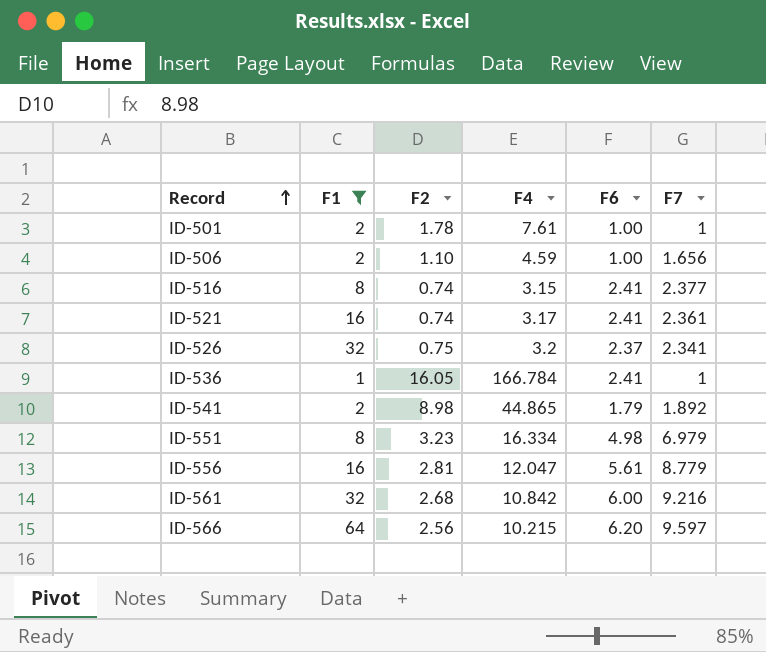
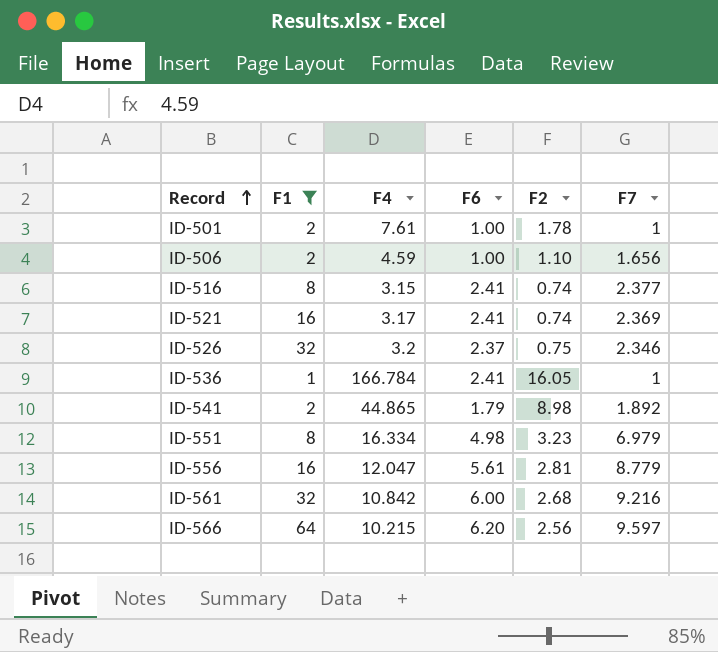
column F2 | position: 3 -> 5
ID-521 | F7: 2.361 -> 2.369
ID-526 | F7: 2.341 -> 2.346

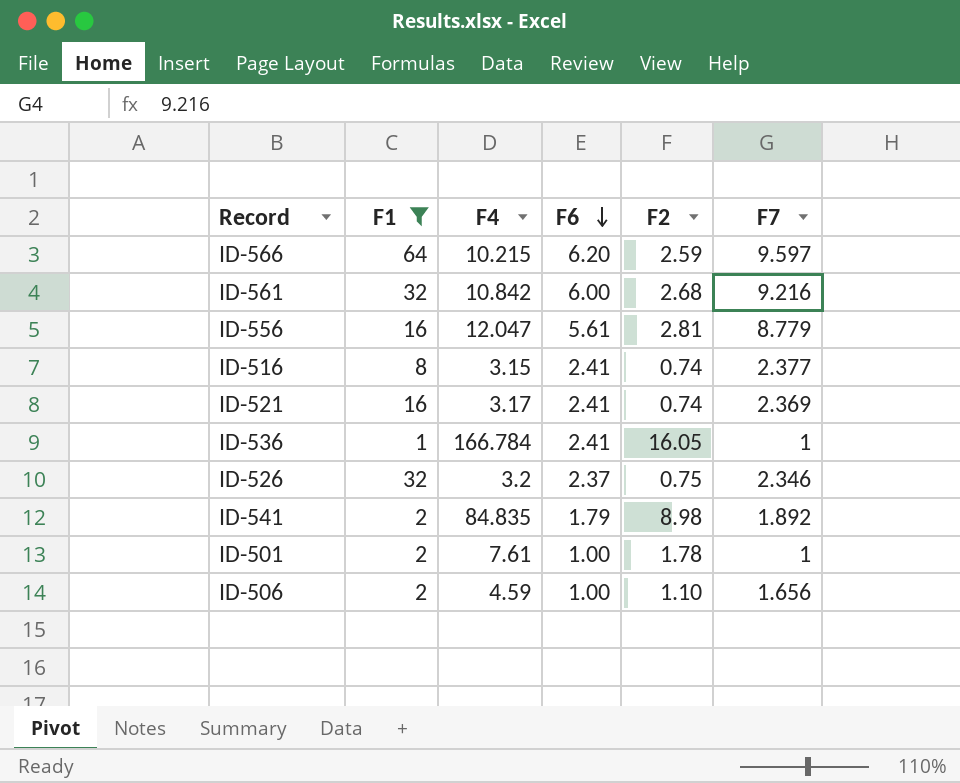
row order: Record ascending -> F6 descending
row ID-551: 8 | 16.334 | 4.98 | 3.23 | 6.979 -> none
ID-566 | F2: 2.56 -> 2.59
ID-541 | F4: 44.865 -> 84.835

